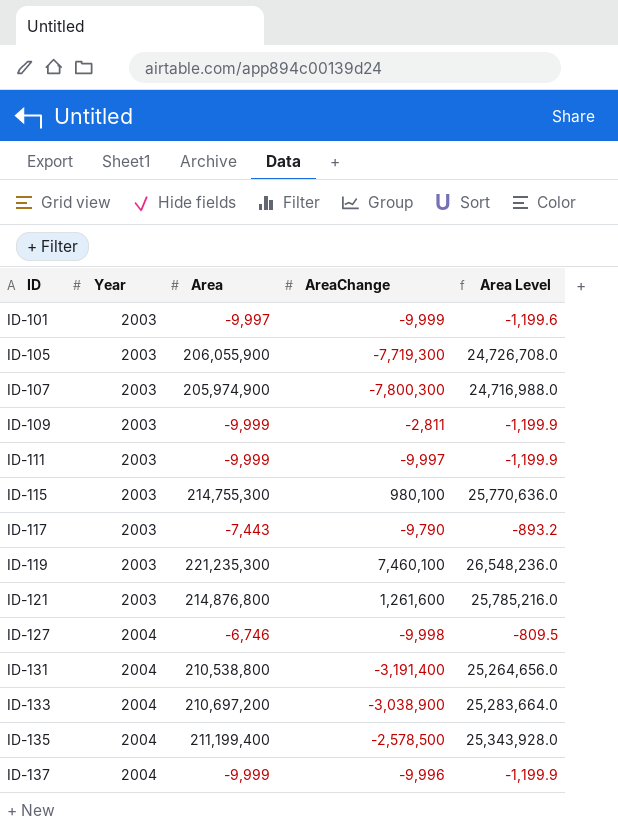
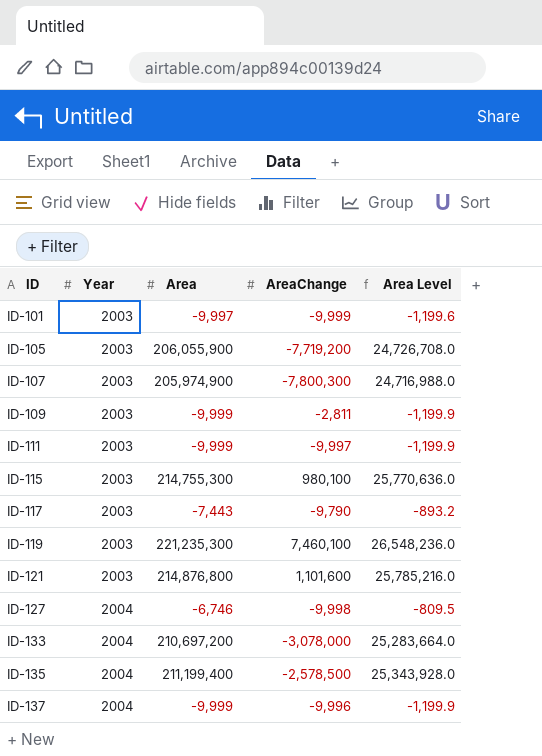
row ID-131: 2004 | 210,538,800 | -3,191,400 | 25,264,656.0 -> none
ID-105 | AreaChange: -7,719,300 -> -7,719,200
ID-121 | AreaChange: 1,261,600 -> 1,101,600
ID-133 | AreaChange: -3,038,900 -> -3,078,000

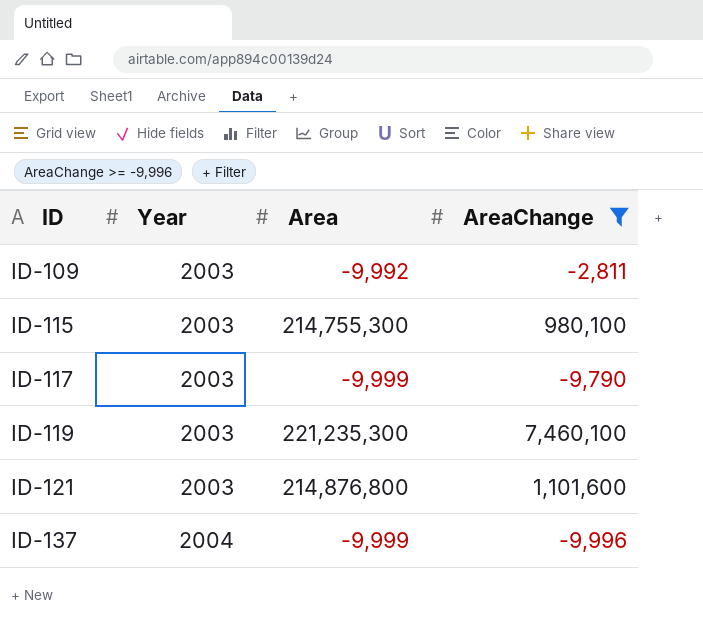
filter: none -> AreaChange >= -9,996
column Area Level | formula: [Area] * 0.12 -> none
ID-109 | Area: -9,999 -> -9,992
ID-117 | Area: -7,443 -> -9,999

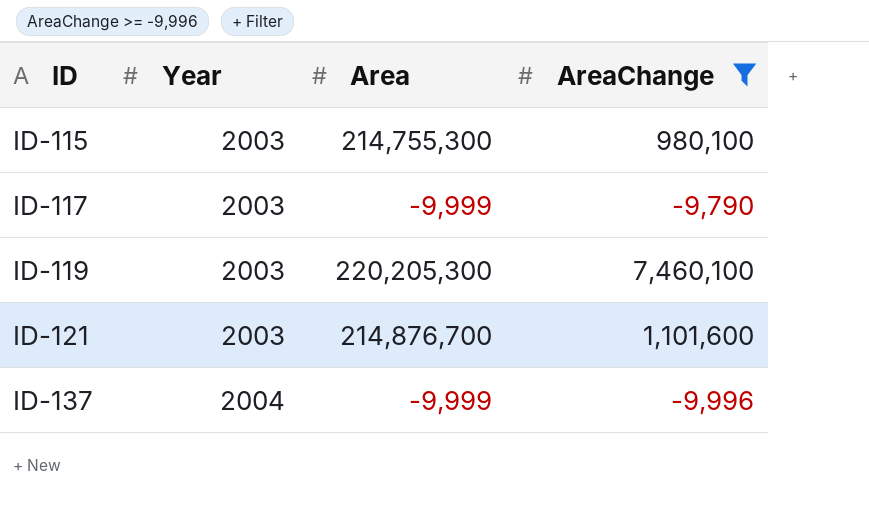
row ID-109: 2003 | -9,992 | -2,811 -> none
ID-119 | Area: 221,235,300 -> 220,205,300
ID-121 | Area: 214,876,800 -> 214,876,700

